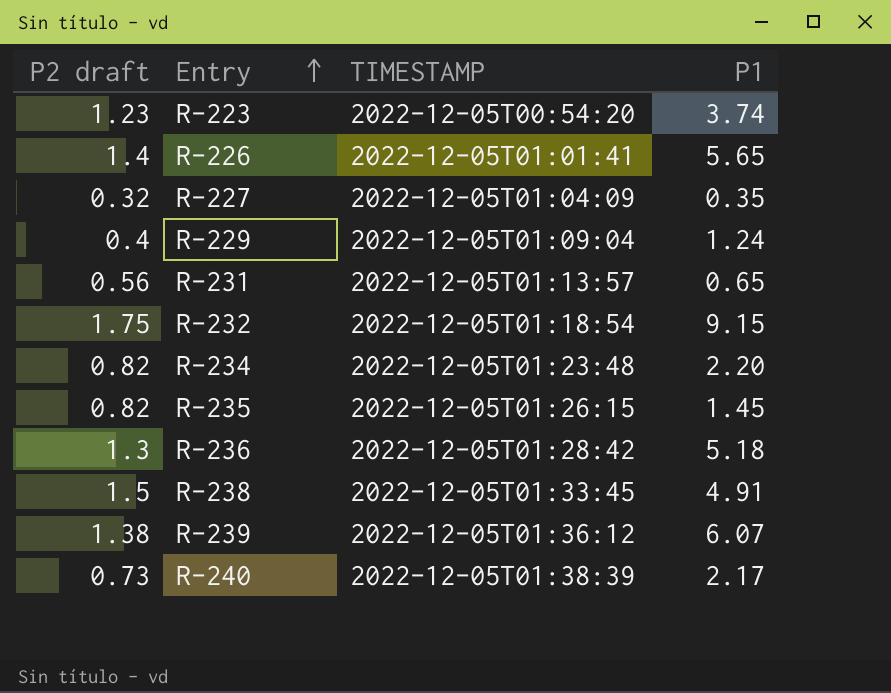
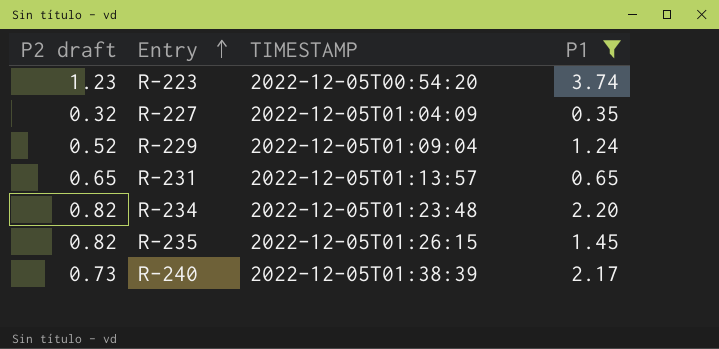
filter: none -> P1 <= 3.74
R-229 | P2 draft: 0.4 -> 0.52
R-231 | P2 draft: 0.56 -> 0.65

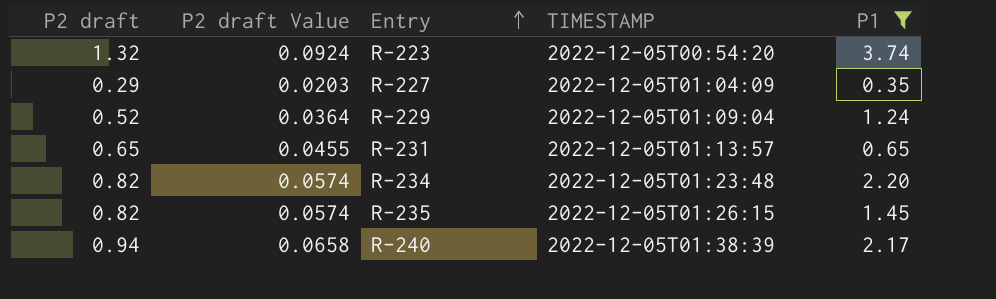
column P2 draft Value | formula: none -> [P2 draft] * 0.07
R-223 | P2 draft: 1.23 -> 1.32
R-227 | P2 draft: 0.32 -> 0.29
R-240 | P2 draft: 0.73 -> 0.94

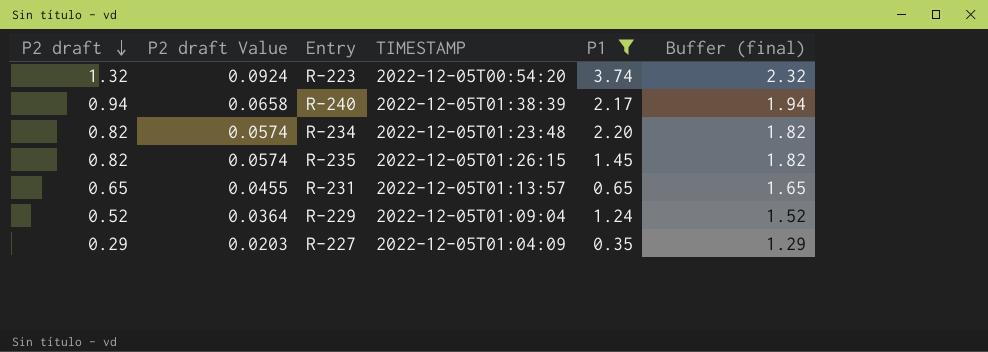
row order: Entry ascending -> P2 draft descending
column Buffer (final) | formula: none -> [P2 draft] + 1

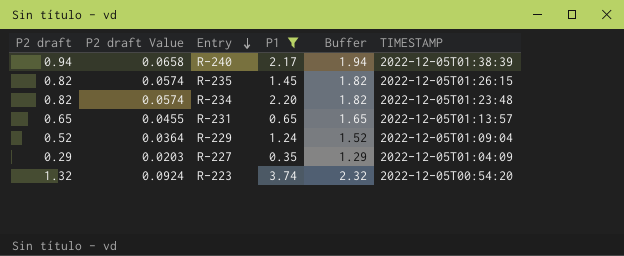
row order: P2 draft descending -> Entry descending
column name: Buffer (final) -> Buffer
column TIMESTAMP | position: 4 -> 6

